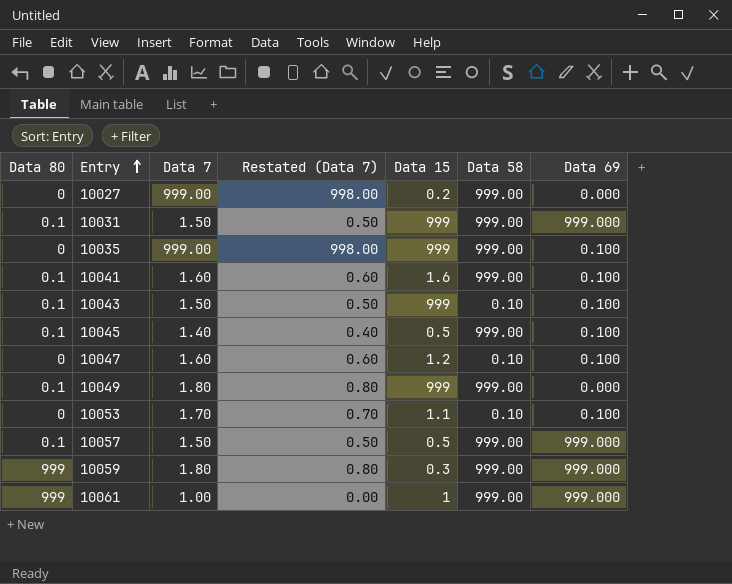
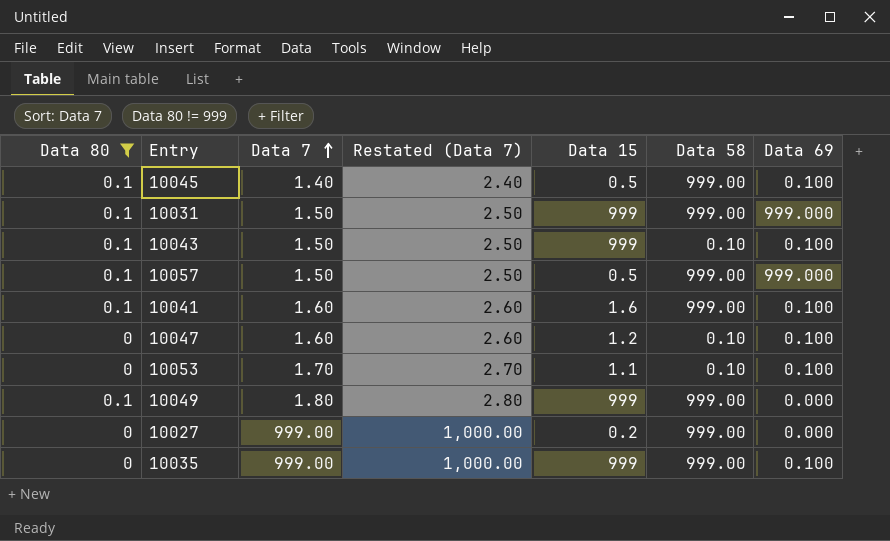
filter: none -> Data 80 != 999
row order: Entry ascending -> Data 7 ascending
column Restated (Data 7) | formula: [Data 7] - 1 -> [Data 7] + 1

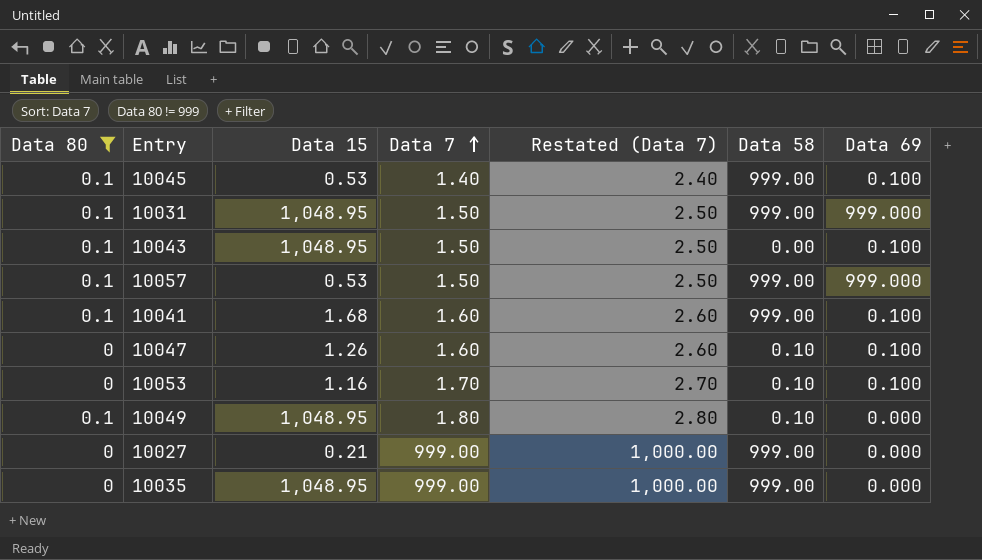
column Data 15 | position: 5 -> 3
10045 | Data 15: 0.5 -> 0.53
10031 | Data 15: 999 -> 1,048.95
10043 | Data 15: 999 -> 1,048.95
10043 | Data 58: 0.10 -> 0.00
10057 | Data 15: 0.5 -> 0.53
10041 | Data 15: 1.6 -> 1.68
10047 | Data 15: 1.2 -> 1.26
10053 | Data 15: 1.1 -> 1.16
10049 | Data 15: 999 -> 1,048.95
10049 | Data 58: 999.00 -> 0.10
10027 | Data 15: 0.2 -> 0.21
10035 | Data 15: 999 -> 1,048.95
10035 | Data 69: 0.100 -> 0.000

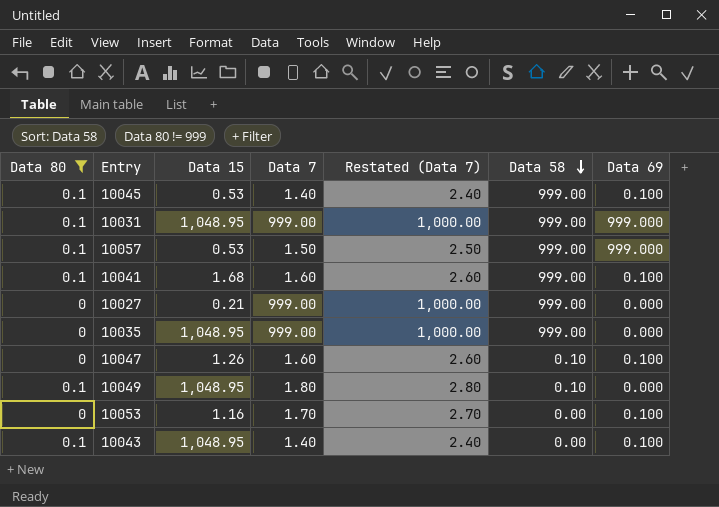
row order: Data 7 ascending -> Data 58 descending
10031 | Data 7: 1.50 -> 999.00
10031 | Restated (Data 7): 2.50 -> 1,000.00
10053 | Data 58: 0.10 -> 0.00
10043 | Data 7: 1.50 -> 1.40
10043 | Restated (Data 7): 2.50 -> 2.40

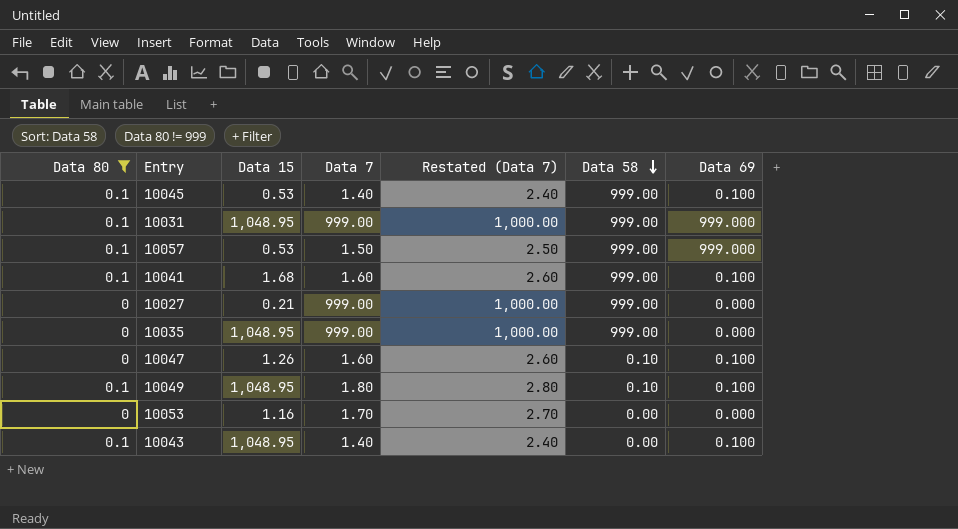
10049 | Data 69: 0.000 -> 0.100
10053 | Data 69: 0.100 -> 0.000

